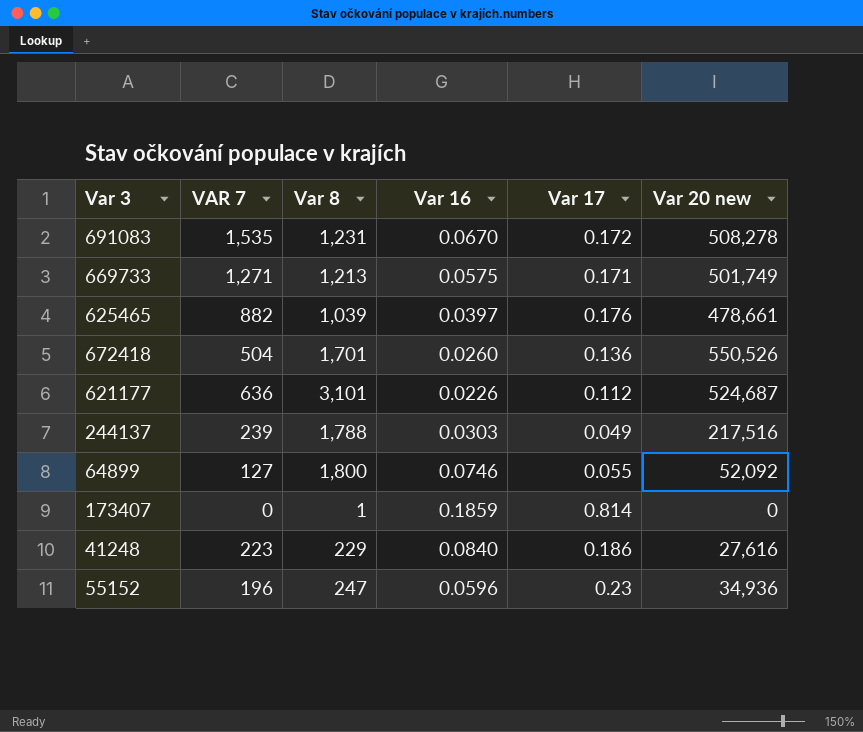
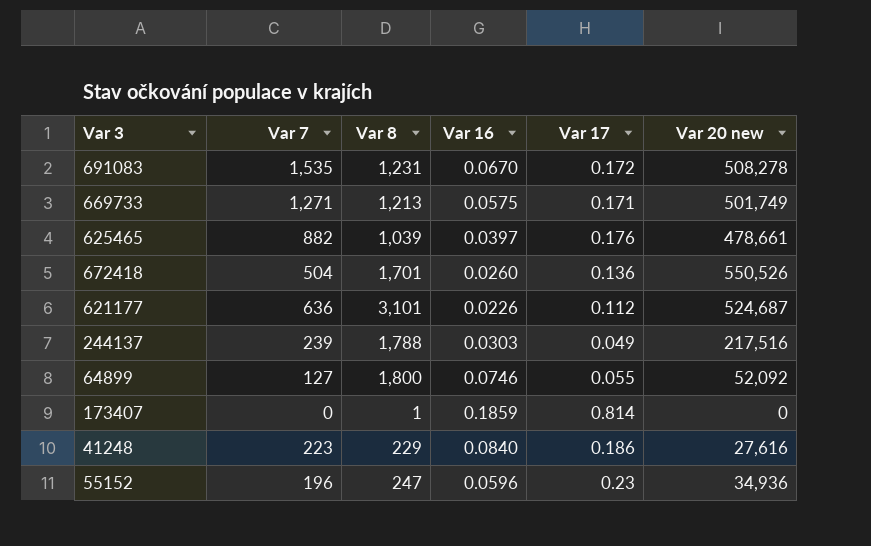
column name: VAR 7 -> Var 7

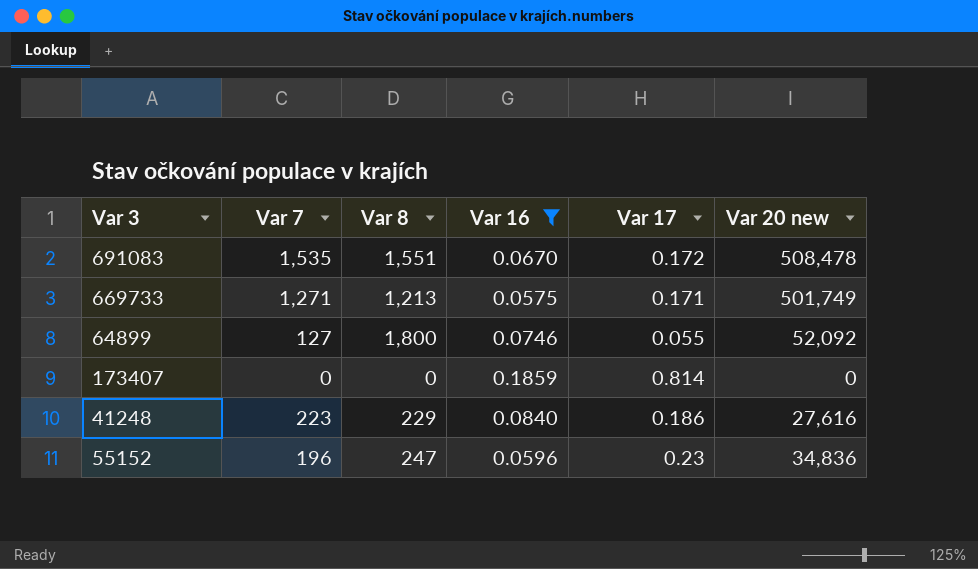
filter: none -> Var 16 >= 0.0575
691083 | Var 8: 1,231 -> 1,551
691083 | Var 20 new: 508,278 -> 508,478
173407 | Var 8: 1 -> 0
55152 | Var 20 new: 34,936 -> 34,836

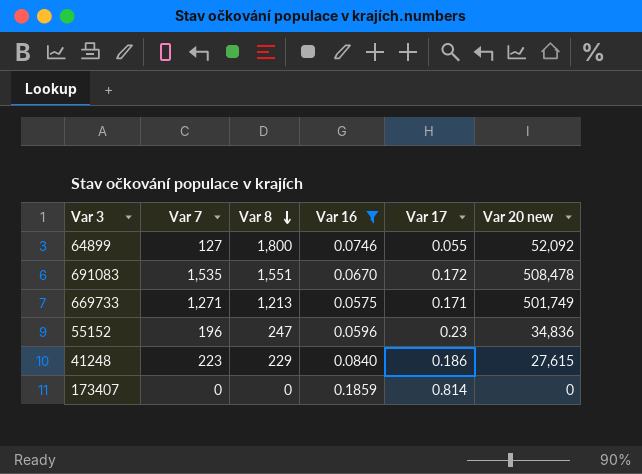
row order: none -> Var 8 descending
41248 | Var 20 new: 27,616 -> 27,615

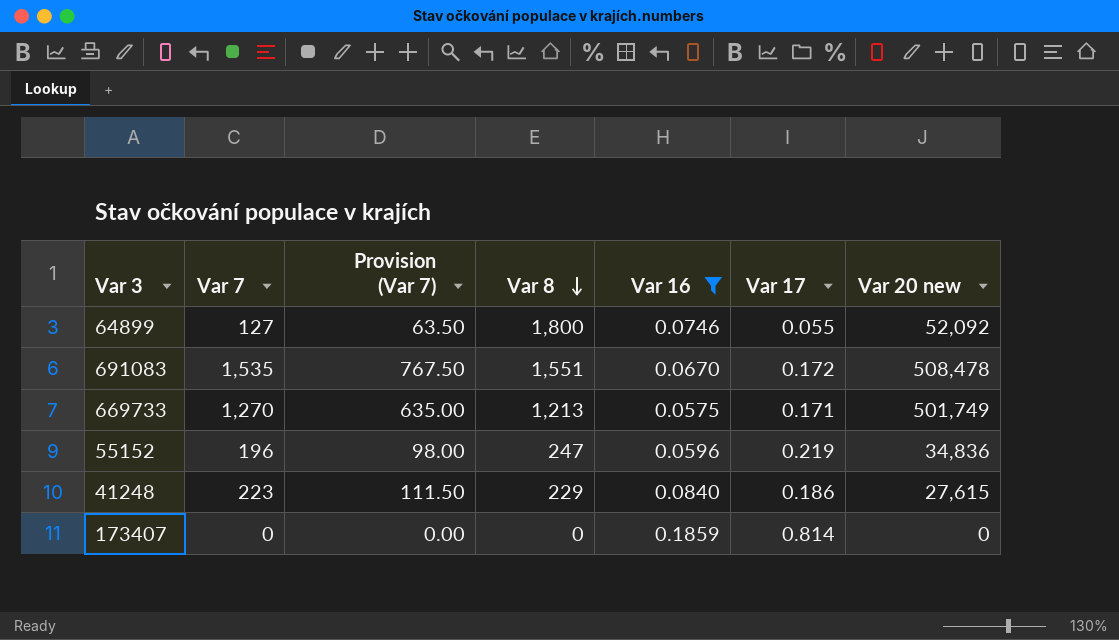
column Provision (Var 7) | formula: none -> [Var 7] * 0.5
669733 | Var 7: 1,271 -> 1,270
55152 | Var 17: 0.23 -> 0.219

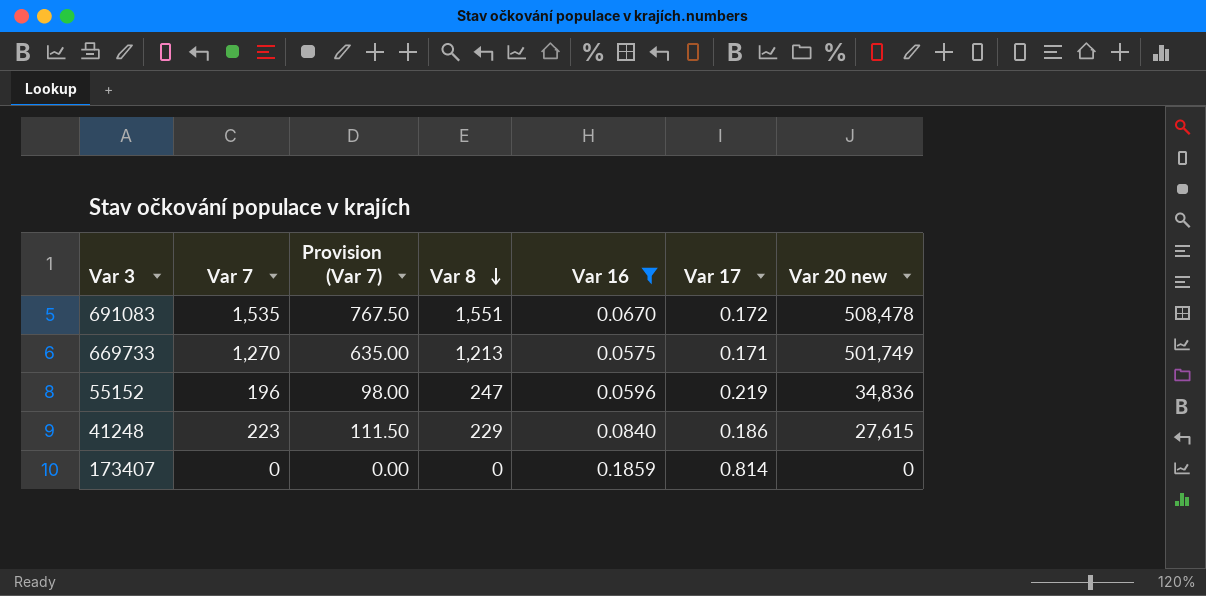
row 64899: 127 | 63.50 | 1,800 | 0.0746 | 0.055 | 52,092 -> none

